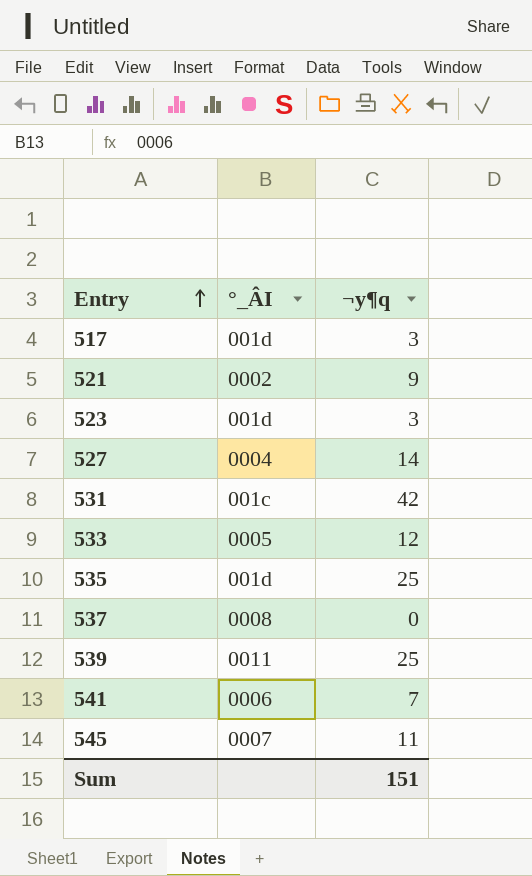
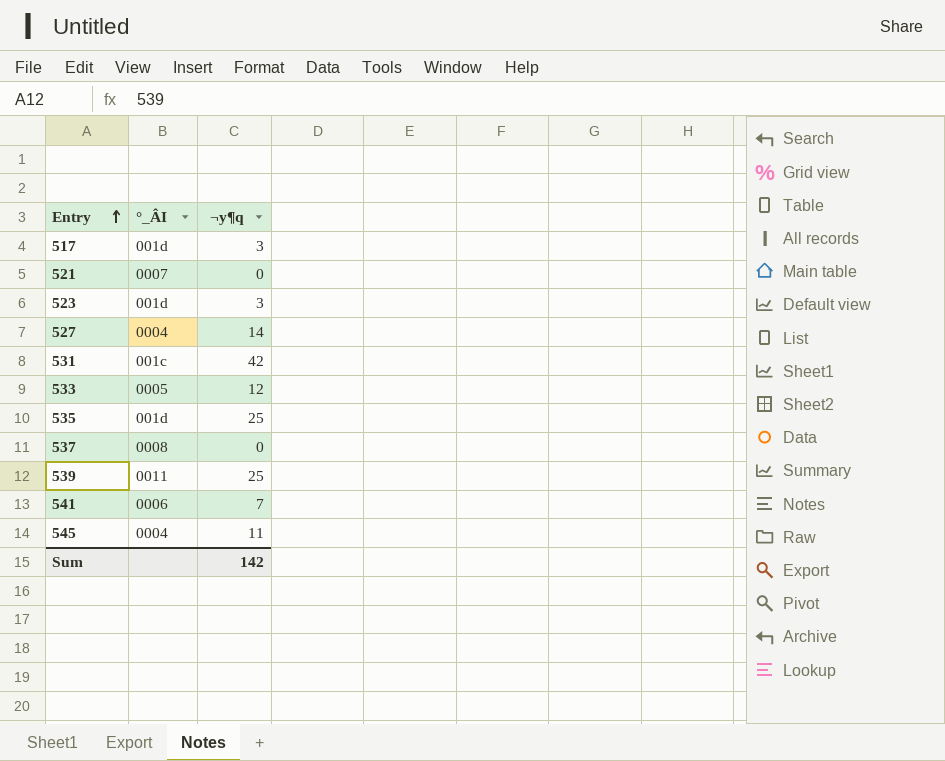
521 | °_ÂI: 0002 -> 0007
521 | ¬y¶q: 9 -> 0
545 | °_ÂI: 0007 -> 0004
Sum | ¬y¶q: 151 -> 142

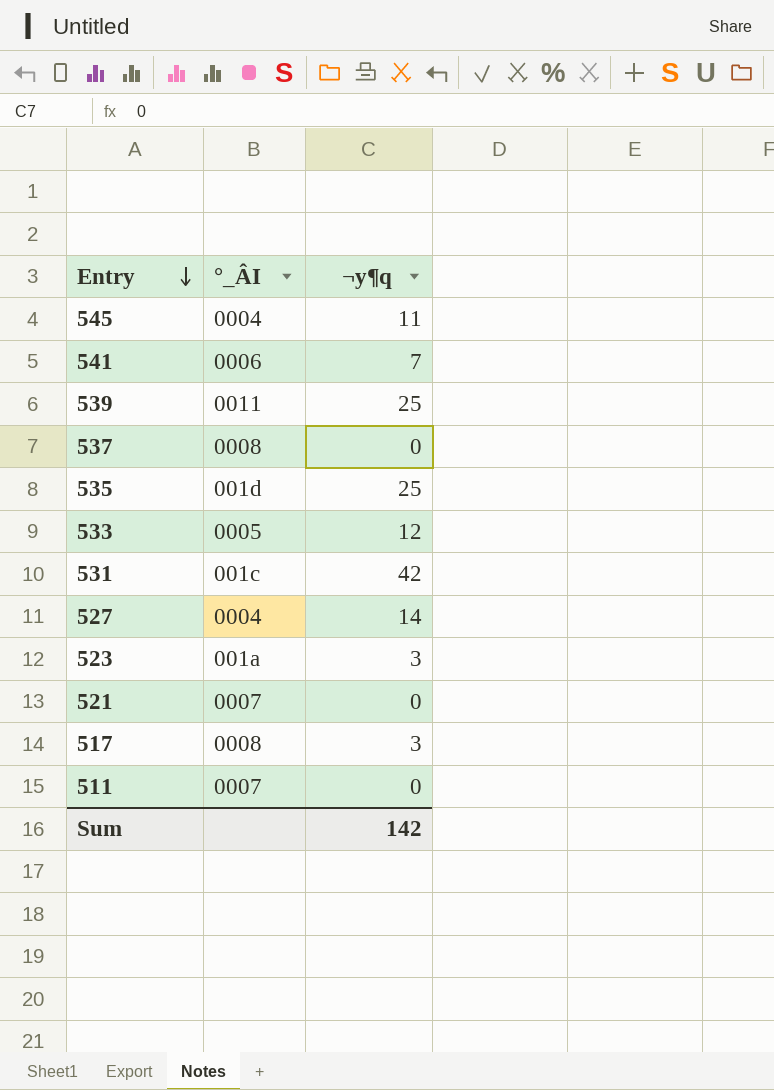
row order: Entry ascending -> Entry descending
523 | °_ÂI: 001d -> 001a
517 | °_ÂI: 001d -> 0008
row 511: none -> 0007 | 0

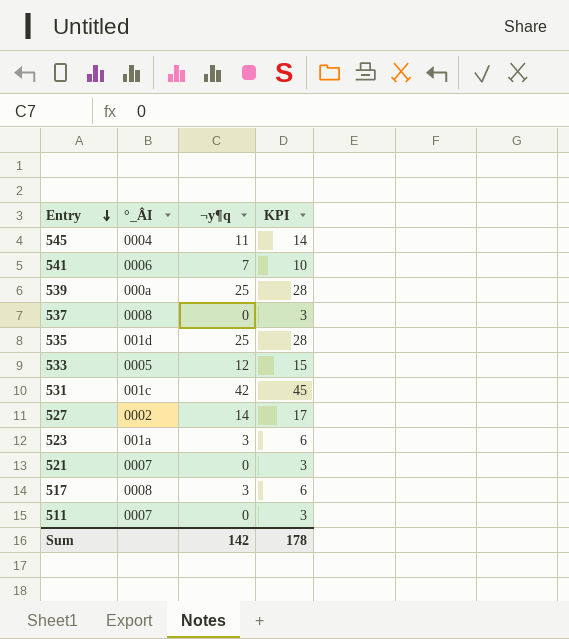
column KPI | formula: none -> [¬y¶q] + 3
539 | °_ÂI: 0011 -> 000a
527 | °_ÂI: 0004 -> 0002

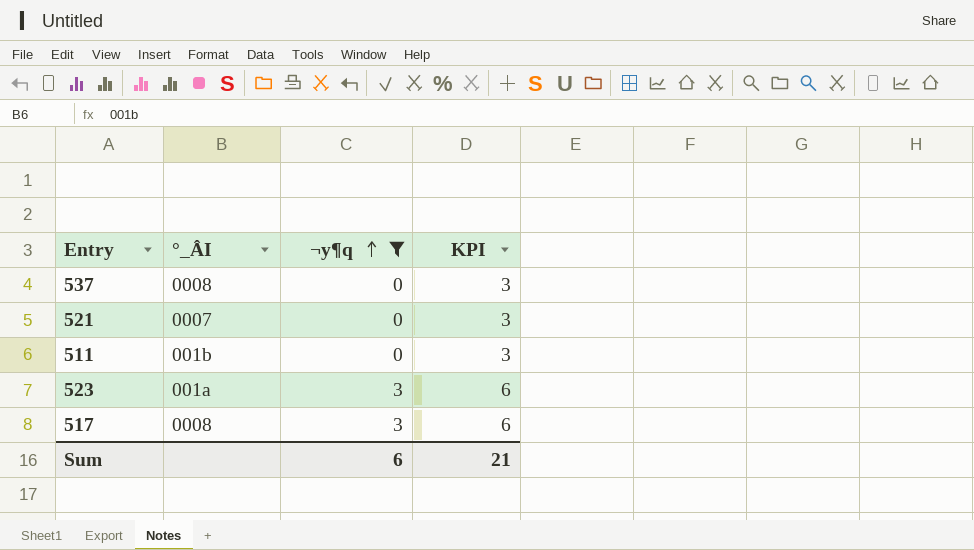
filter: none -> ¬y¶q <= 3
row order: Entry descending -> ¬y¶q ascending
511 | °_ÂI: 0007 -> 001b
Sum | ¬y¶q: 142 -> 6
Sum | KPI: 178 -> 21

